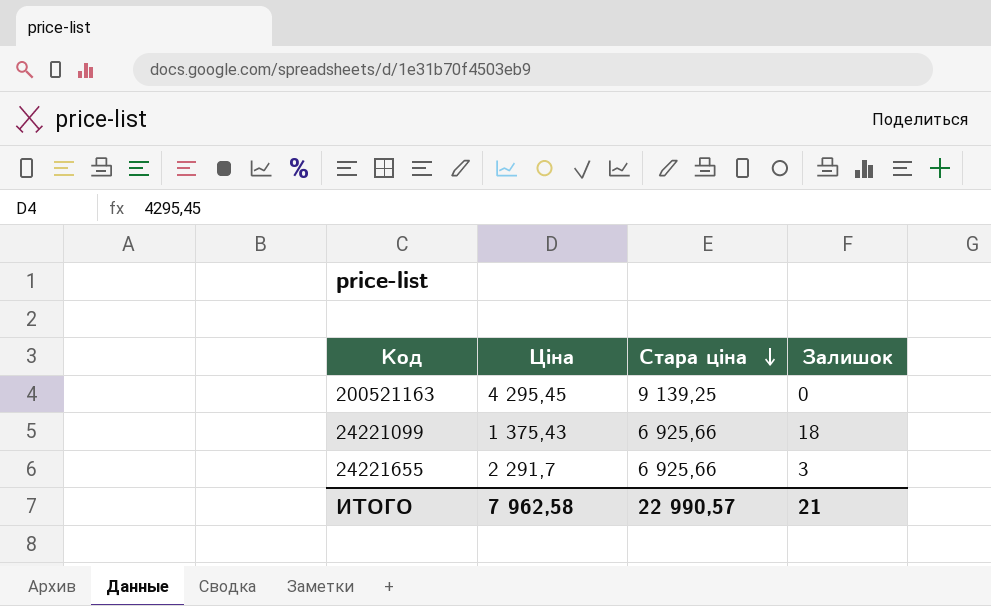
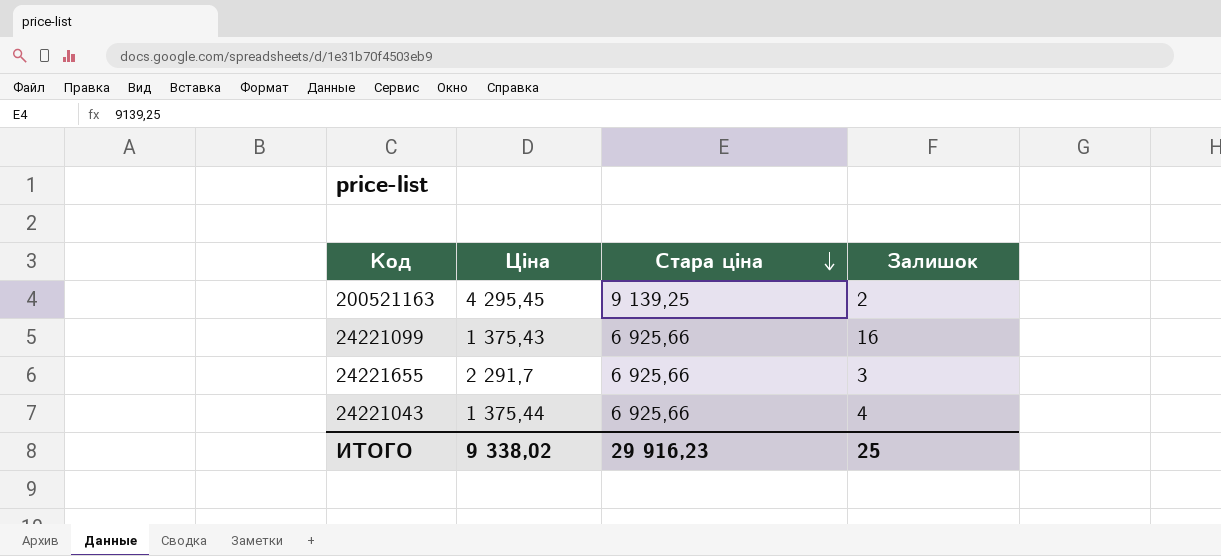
200521163 | Залишок: 0 -> 2
24221099 | Залишок: 18 -> 16
row 24221043: none -> 1 375,44 | 6 925,66 | 4
ИТОГО | Ціна: 7 962,58 -> 9 338,02
ИТОГО | Стара ціна: 22 990,57 -> 29 916,23
ИТОГО | Залишок: 21 -> 25

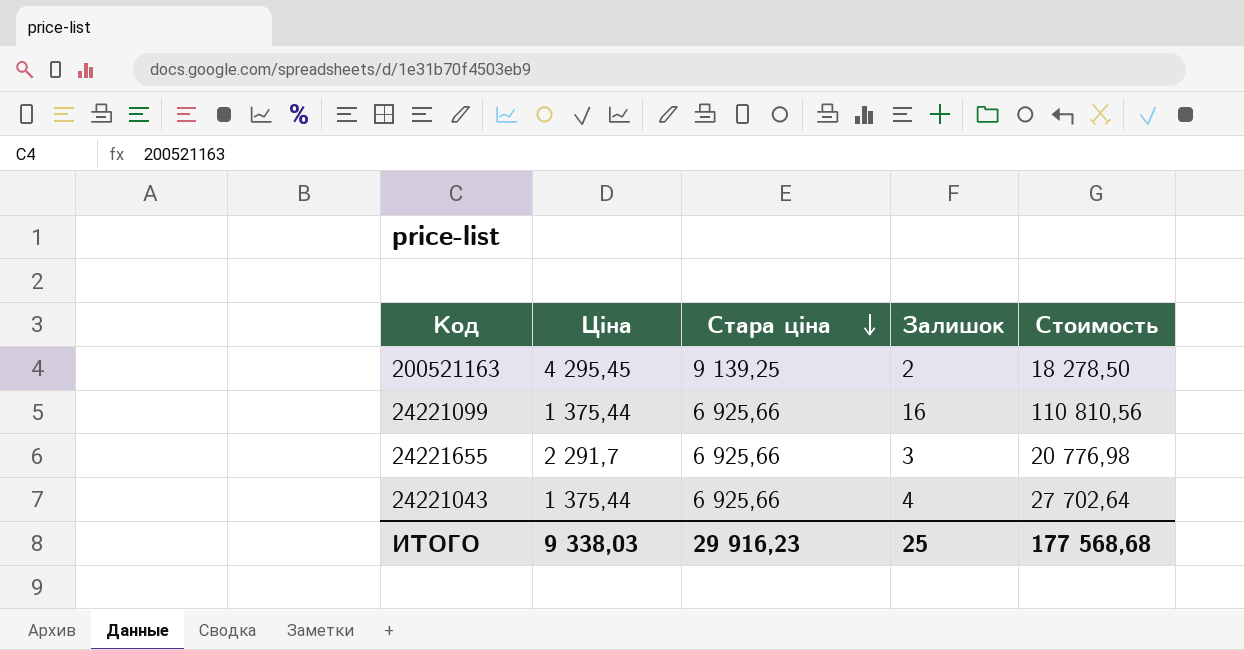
column Стоимость | formula: none -> [Стара ціна] * [Залишок]
24221099 | Ціна: 1 375,43 -> 1 375,44
ИТОГО | Ціна: 9 338,02 -> 9 338,03

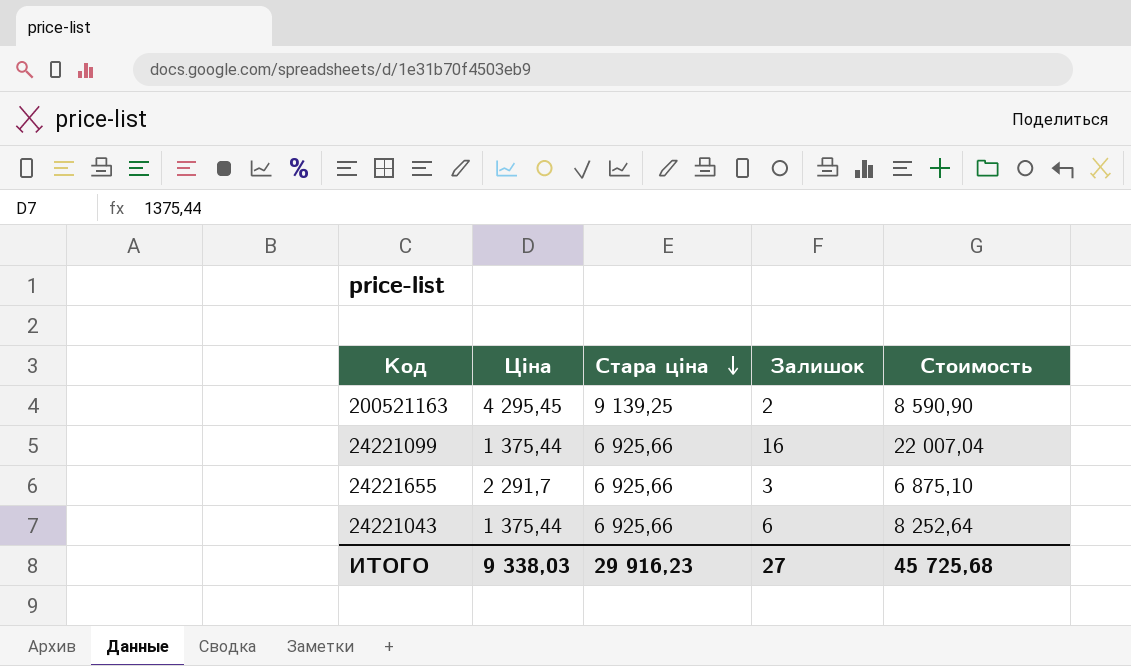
column Стоимость | formula: [Стара ціна] * [Залишок] -> [Ціна] * [Залишок]
24221043 | Залишок: 4 -> 6
ИТОГО | Залишок: 25 -> 27
ИТОГО | Стоимость: 177 568,68 -> 45 725,68

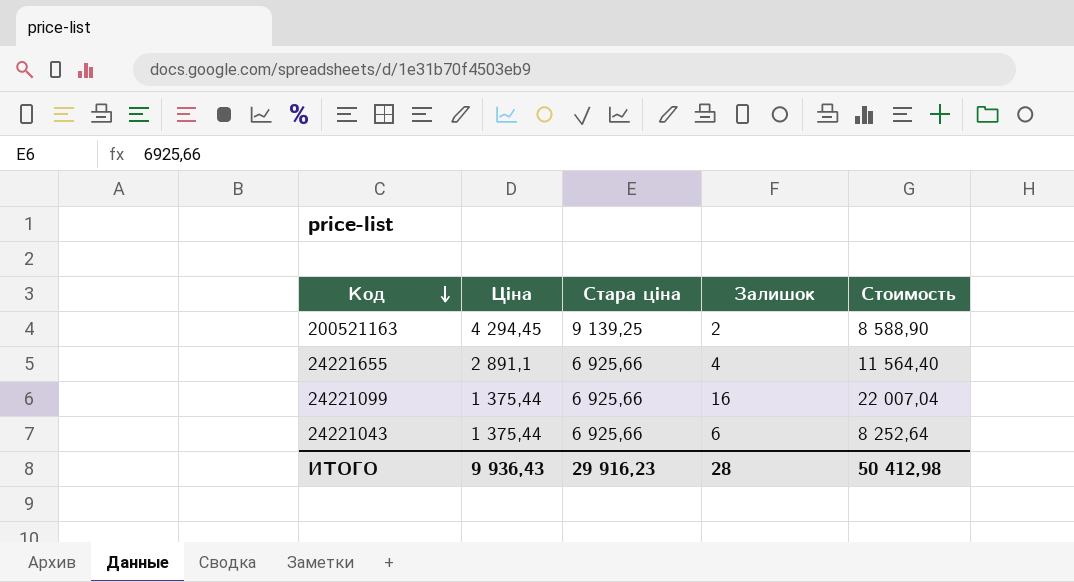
row order: Стара ціна descending -> Код descending
200521163 | Ціна: 4 295,45 -> 4 294,45
200521163 | Стоимость: 8 590,90 -> 8 588,90
24221655 | Ціна: 2 291,7 -> 2 891,1
24221655 | Залишок: 3 -> 4
24221655 | Стоимость: 6 875,10 -> 11 564,40
ИТОГО | Ціна: 9 338,03 -> 9 936,43
ИТОГО | Залишок: 27 -> 28
ИТОГО | Стоимость: 45 725,68 -> 50 412,98

